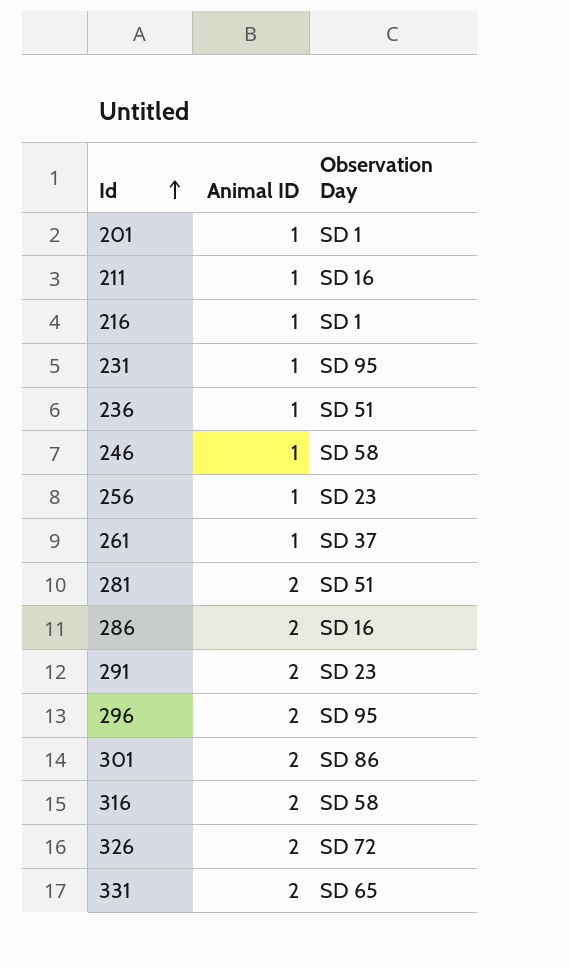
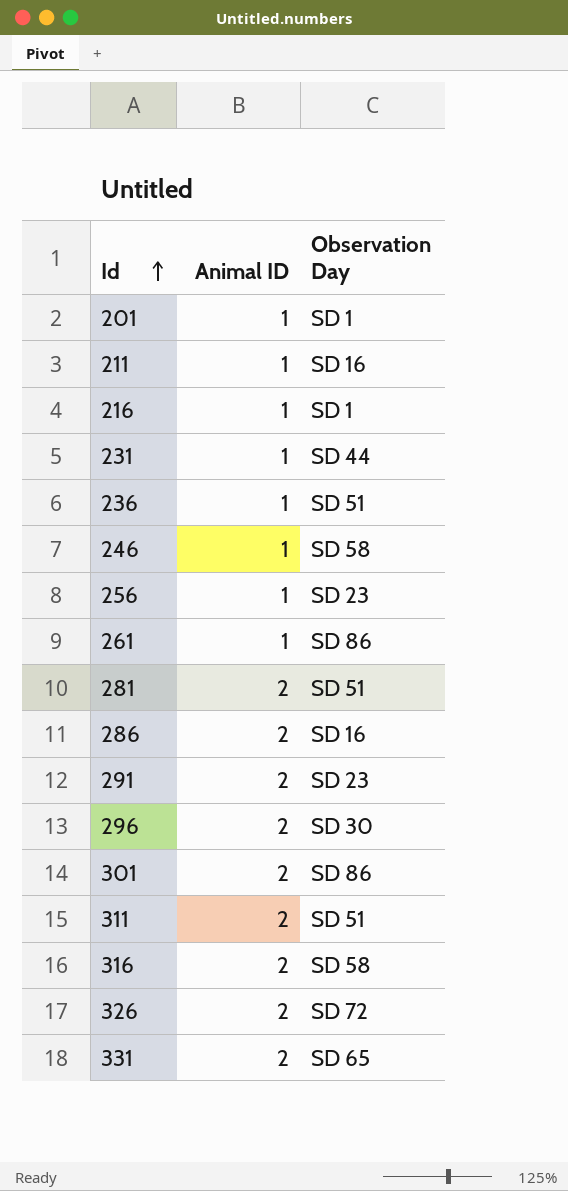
231 | Observation Day: SD 95 -> SD 44
261 | Observation Day: SD 37 -> SD 86
296 | Observation Day: SD 95 -> SD 30
row 311: none -> 2 | SD 51

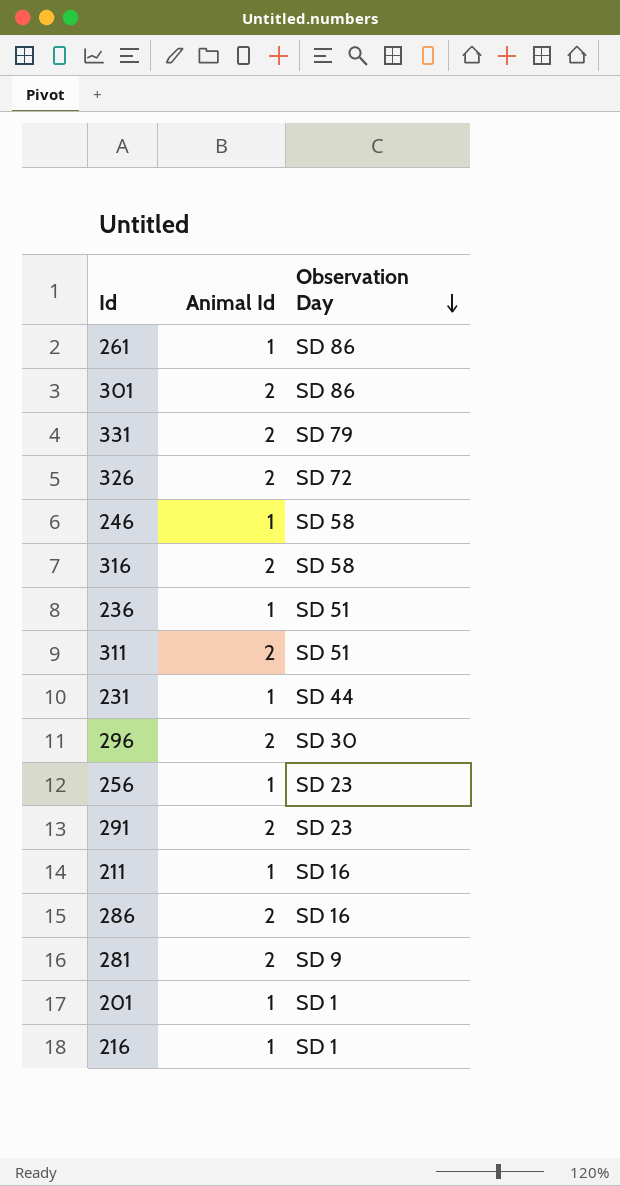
row order: Id ascending -> Observation Day descending
column name: Animal ID -> Animal Id
331 | Observation Day: SD 65 -> SD 79
281 | Observation Day: SD 51 -> SD 9

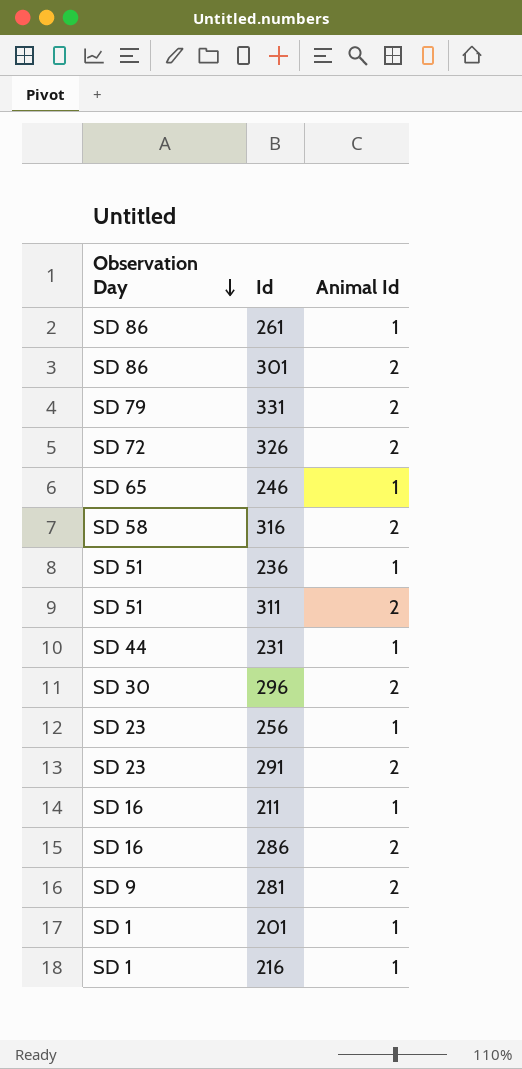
column Observation Day | position: 3 -> 1
246 | Observation Day: SD 58 -> SD 65

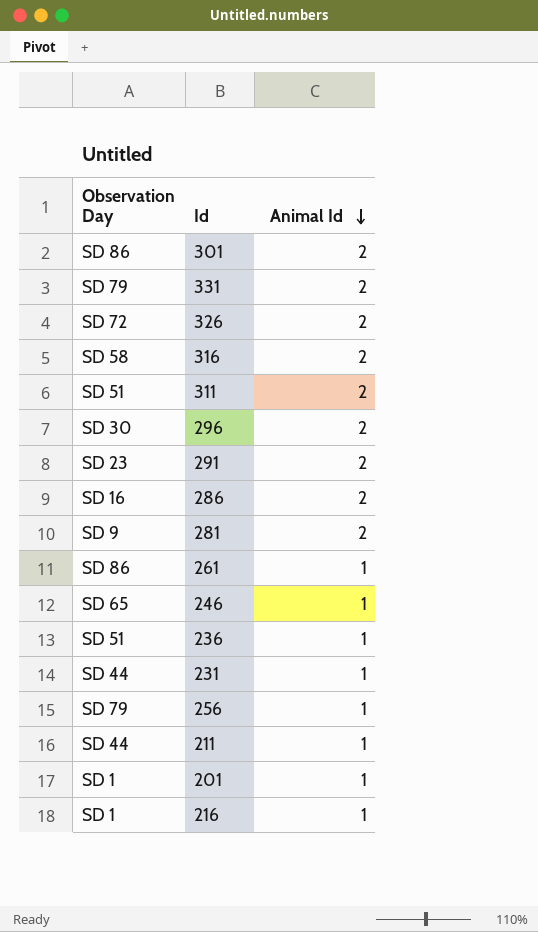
row order: Observation Day descending -> Animal Id descending
256 | Observation Day: SD 23 -> SD 79
211 | Observation Day: SD 16 -> SD 44

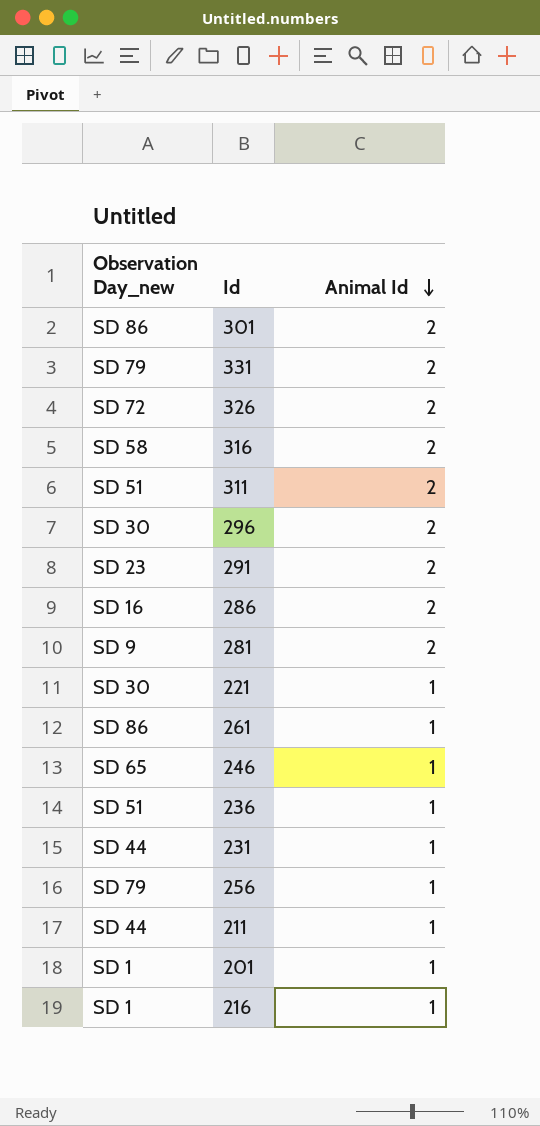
column name: Observation Day -> Observation Day_new
row 221: none -> SD 30 | 1

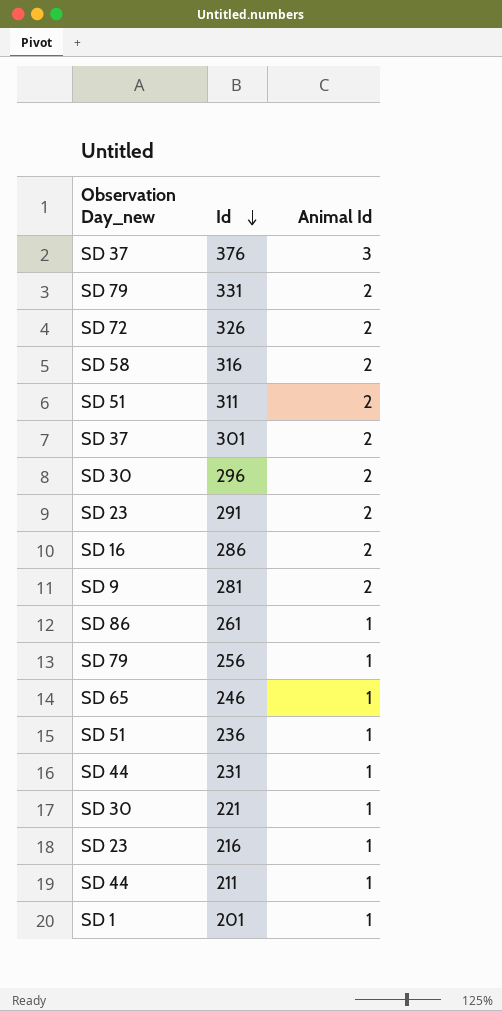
row order: Animal Id descending -> Id descending
row 376: none -> SD 37 | 3
301 | Observation Day_new: SD 86 -> SD 37
216 | Observation Day_new: SD 1 -> SD 23

